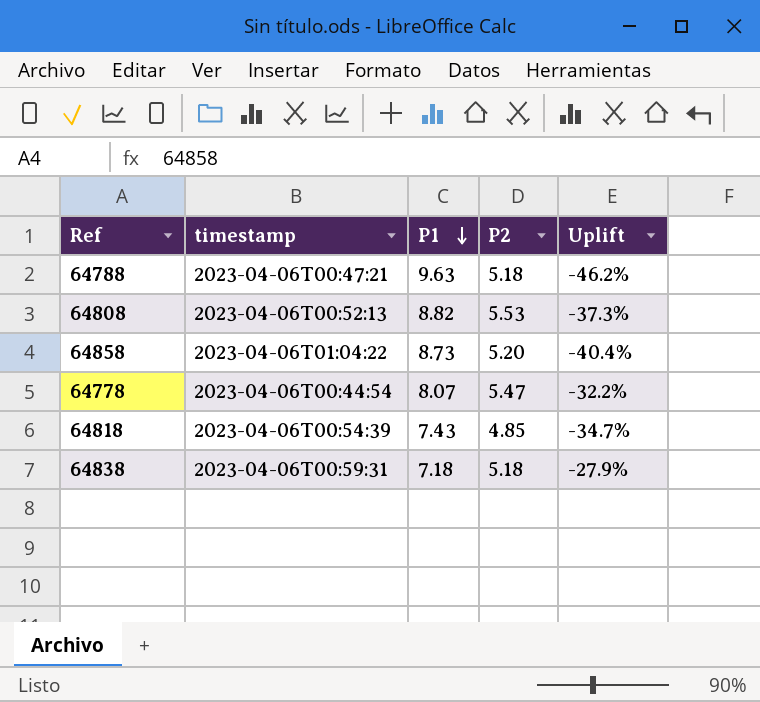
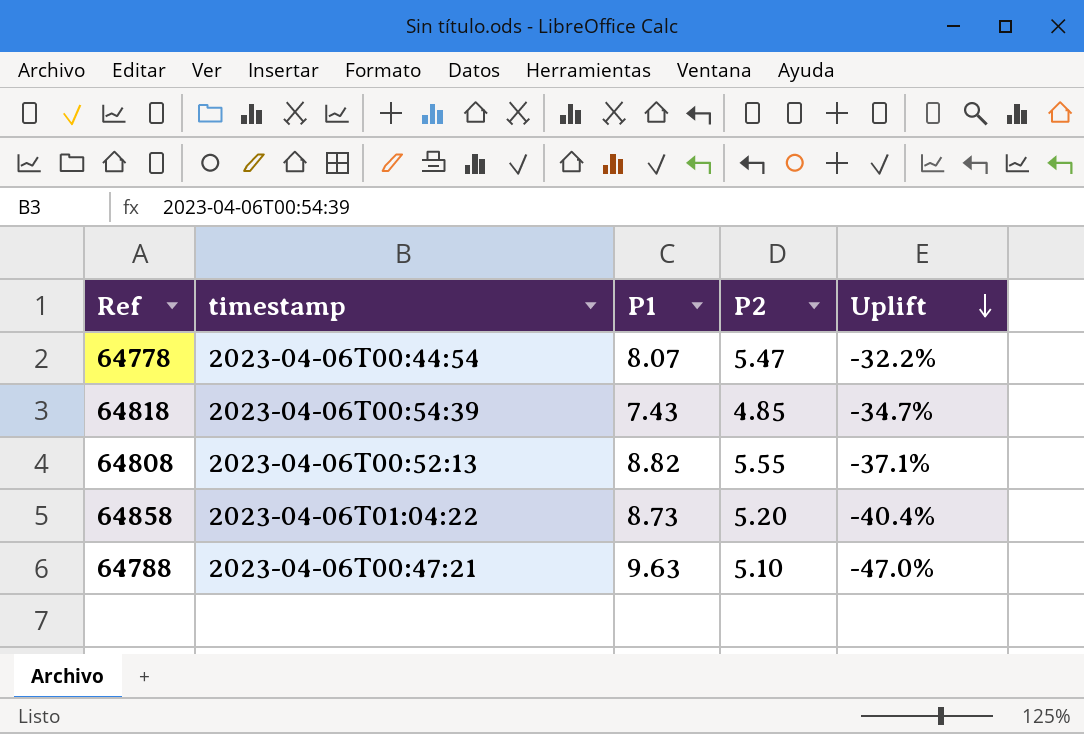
row order: P1 descending -> Uplift descending
row 64838: 2023-04-06T00:59:31 | 7.18 | 5.18 | -27.9% -> none
64808 | P2: 5.53 -> 5.55
64808 | Uplift: -37.3% -> -37.1%
64788 | P2: 5.18 -> 5.10
64788 | Uplift: -46.2% -> -47.0%

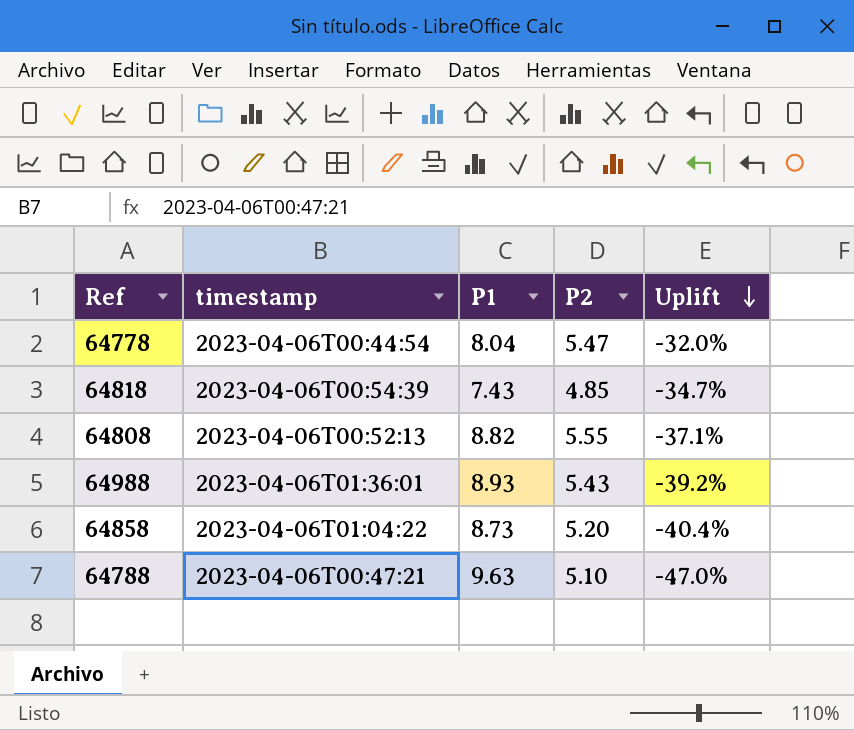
64778 | P1: 8.07 -> 8.04
64778 | Uplift: -32.2% -> -32.0%
row 64988: none -> 2023-04-06T01:36:01 | 8.93 | 5.43 | -39.2%

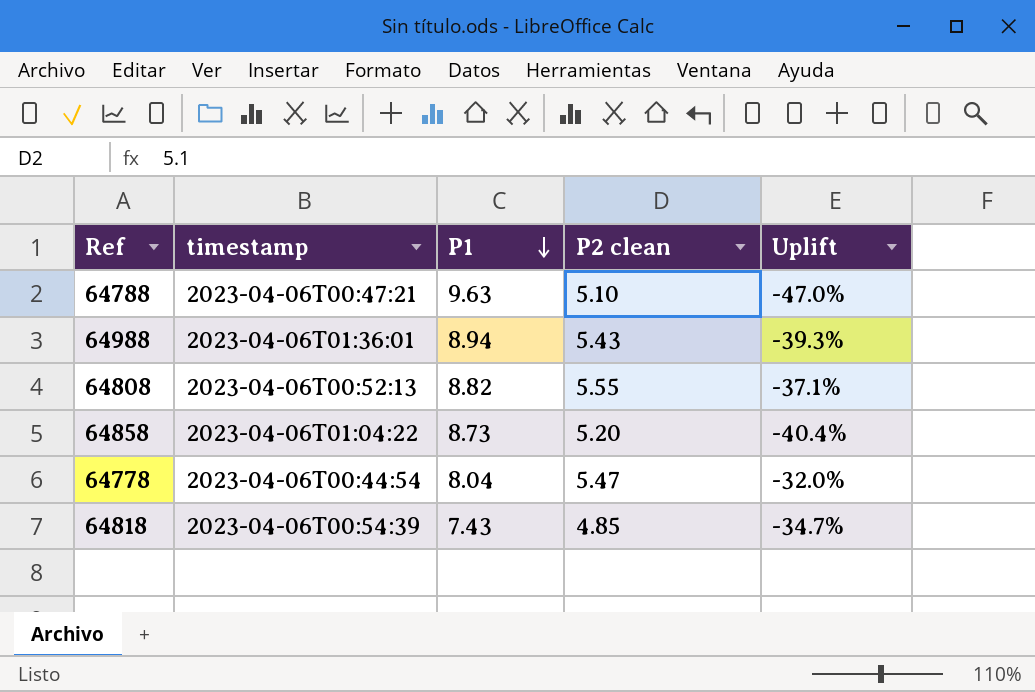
row order: Uplift descending -> P1 descending
column name: P2 -> P2 clean
64988 | P1: 8.93 -> 8.94
64988 | Uplift: -39.2% -> -39.3%

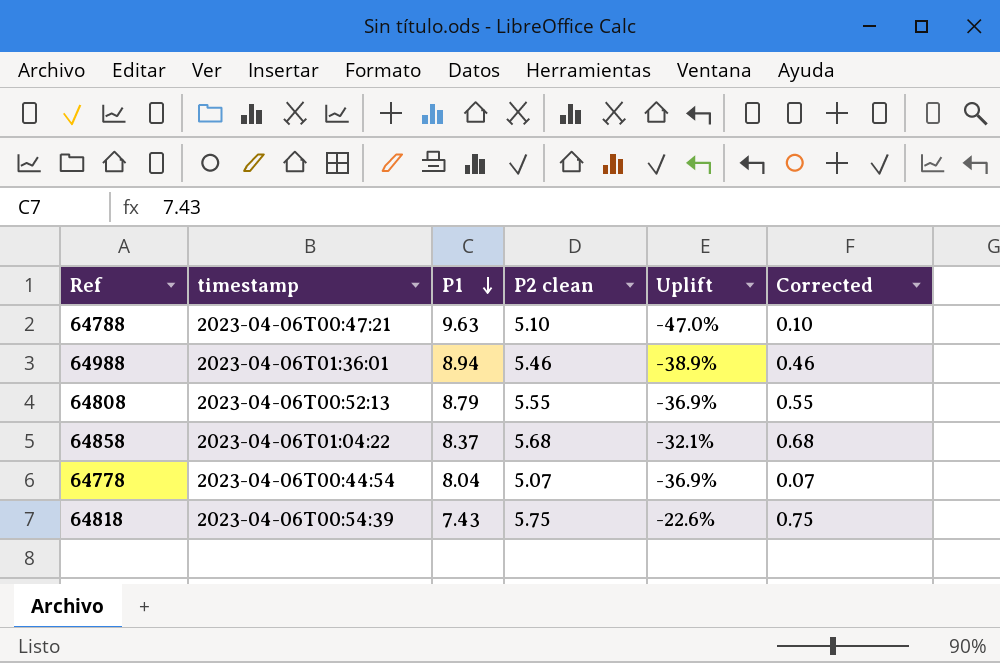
column Corrected | formula: none -> [P2 clean] - 5
64988 | P2 clean: 5.43 -> 5.46
64988 | Uplift: -39.3% -> -38.9%
64808 | P1: 8.82 -> 8.79
64808 | Uplift: -37.1% -> -36.9%
64858 | P1: 8.73 -> 8.37
64858 | P2 clean: 5.20 -> 5.68
64858 | Uplift: -40.4% -> -32.1%
64778 | P2 clean: 5.47 -> 5.07
64778 | Uplift: -32.0% -> -36.9%
64818 | P2 clean: 4.85 -> 5.75
64818 | Uplift: -34.7% -> -22.6%

